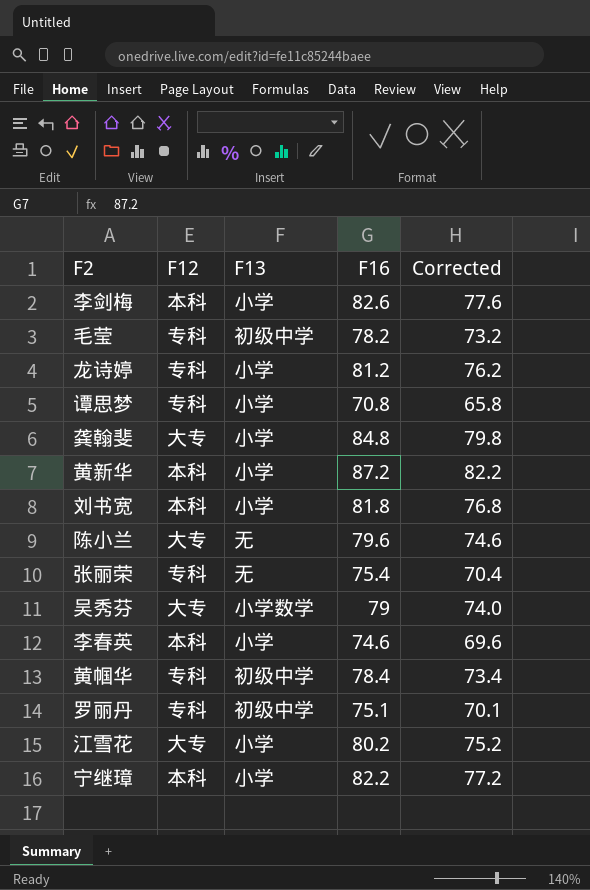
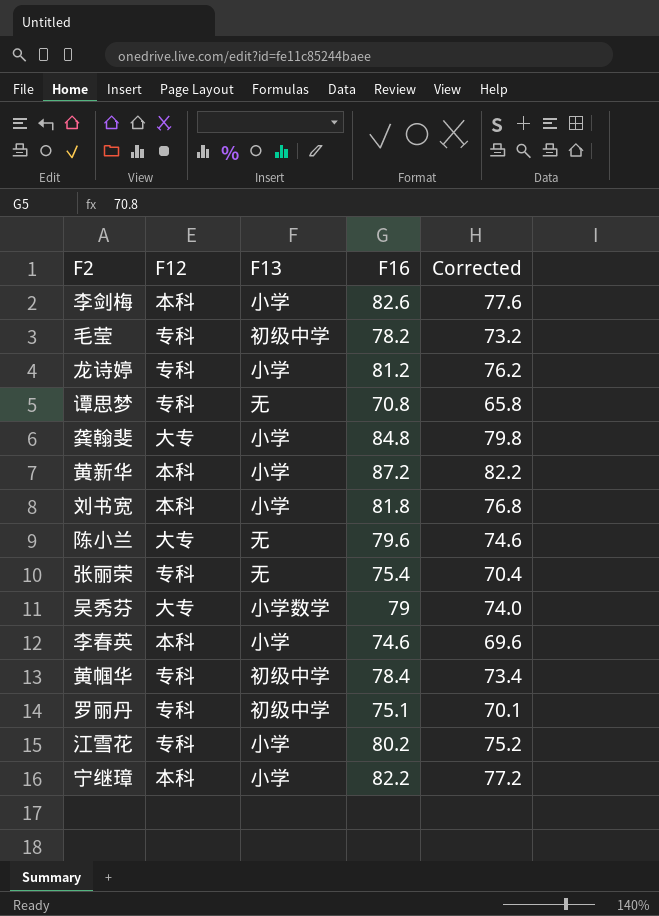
谭思梦 | F13: 小学 -> 无
江雪花 | F12: 大专 -> 专科

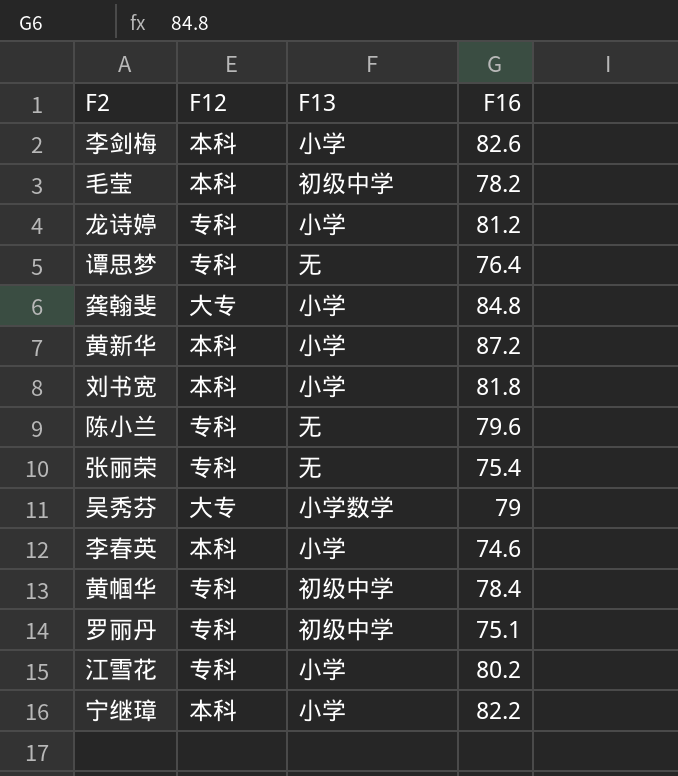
column Corrected | formula: [F16] - 5 -> none
毛莹 | F12: 专科 -> 本科
谭思梦 | F16: 70.8 -> 76.4
陈小兰 | F12: 大专 -> 专科

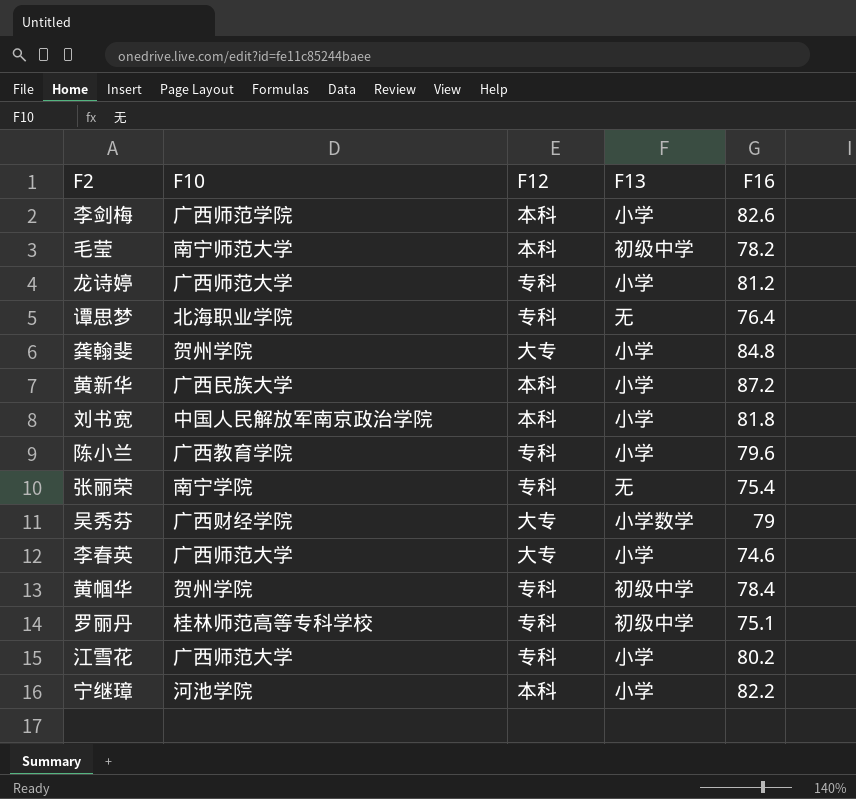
column F10 | position: none -> 2
陈小兰 | F13: 无 -> 小学
李春英 | F12: 本科 -> 大专

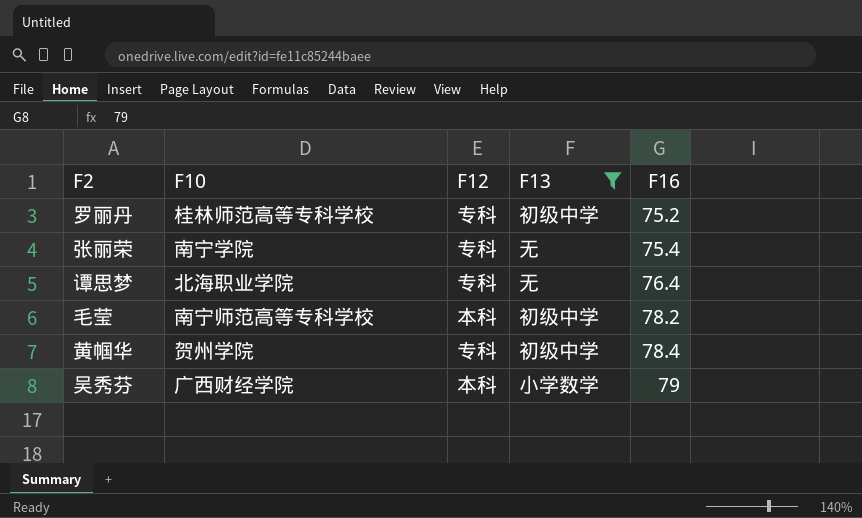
filter: none -> F13 != 小学
row order: none -> F16 ascending
罗丽丹 | F16: 75.1 -> 75.2
毛莹 | F10: 南宁师范大学 -> 南宁师范高等专科学校
吴秀芬 | F12: 大专 -> 本科

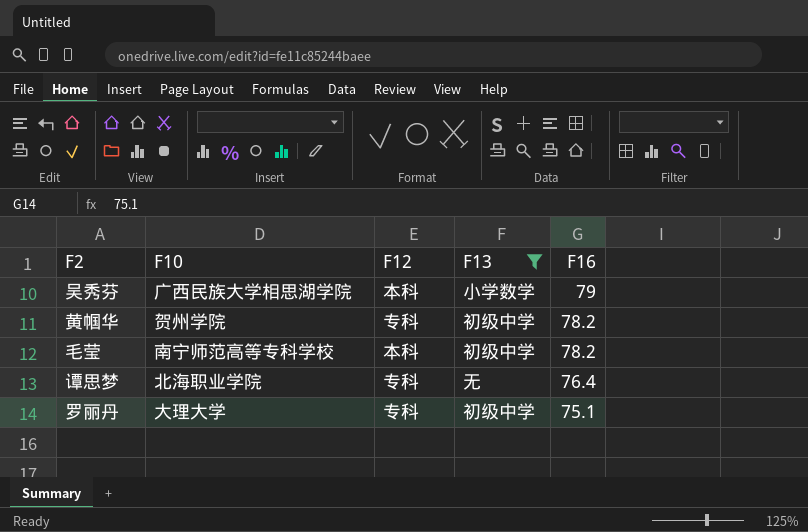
row order: F16 ascending -> F16 descending
row 张丽荣: 南宁学院 | 专科 | 无 | 75.4 -> none
吴秀芬 | F10: 广西财经学院 -> 广西民族大学相思湖学院
黄帼华 | F16: 78.4 -> 78.2
罗丽丹 | F10: 桂林师范高等专科学校 -> 大理大学
罗丽丹 | F16: 75.2 -> 75.1

